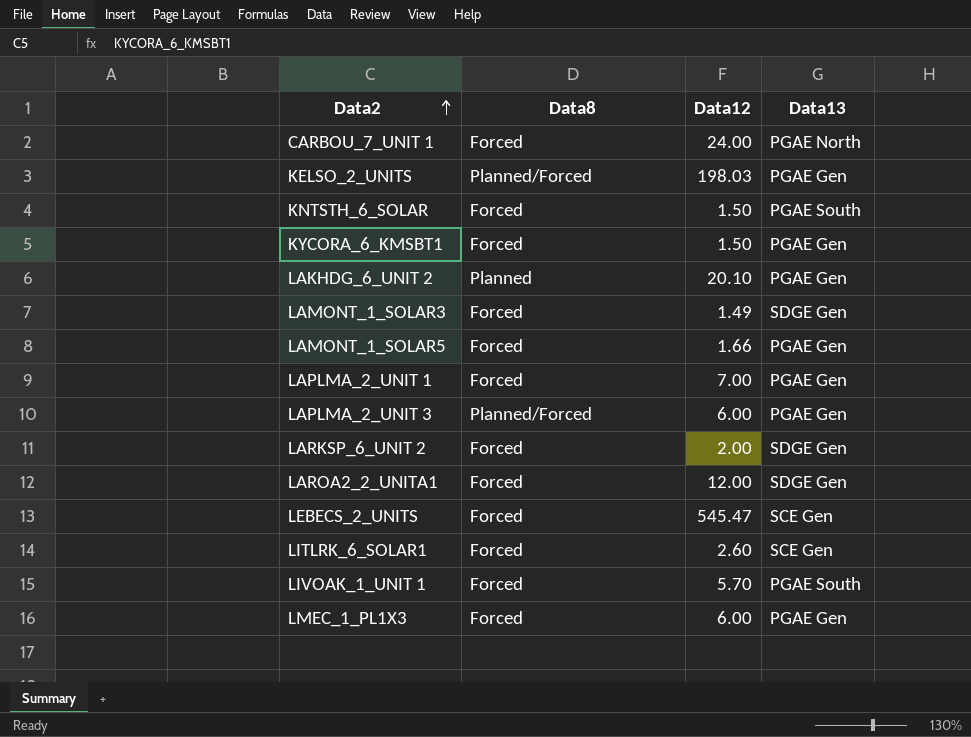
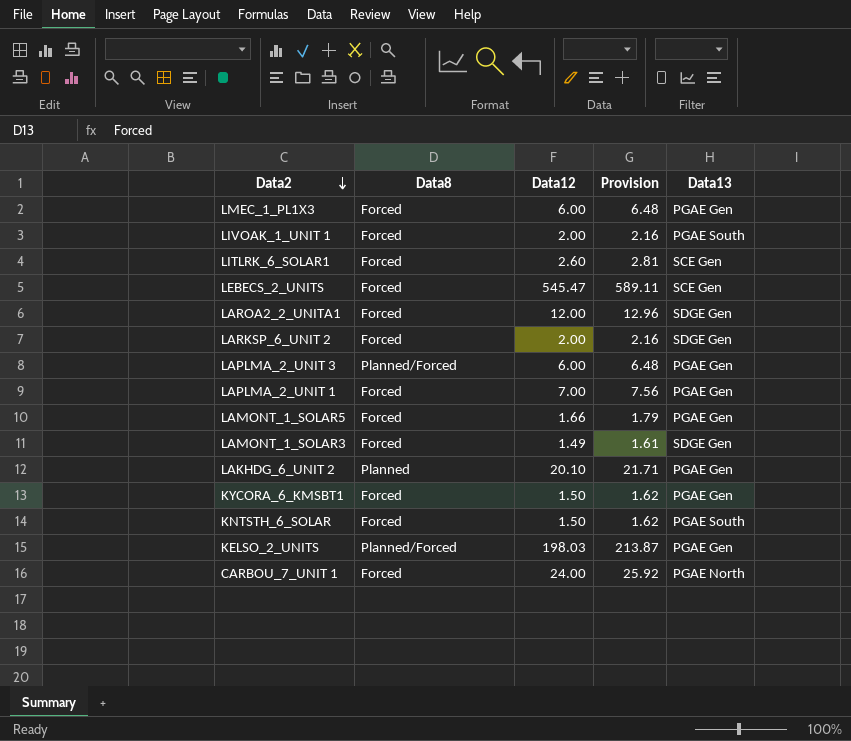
row order: Data2 ascending -> Data2 descending
column Provision | formula: none -> [Data12] * 1.08
LIVOAK_1_UNIT 1 | Data12: 5.70 -> 2.00

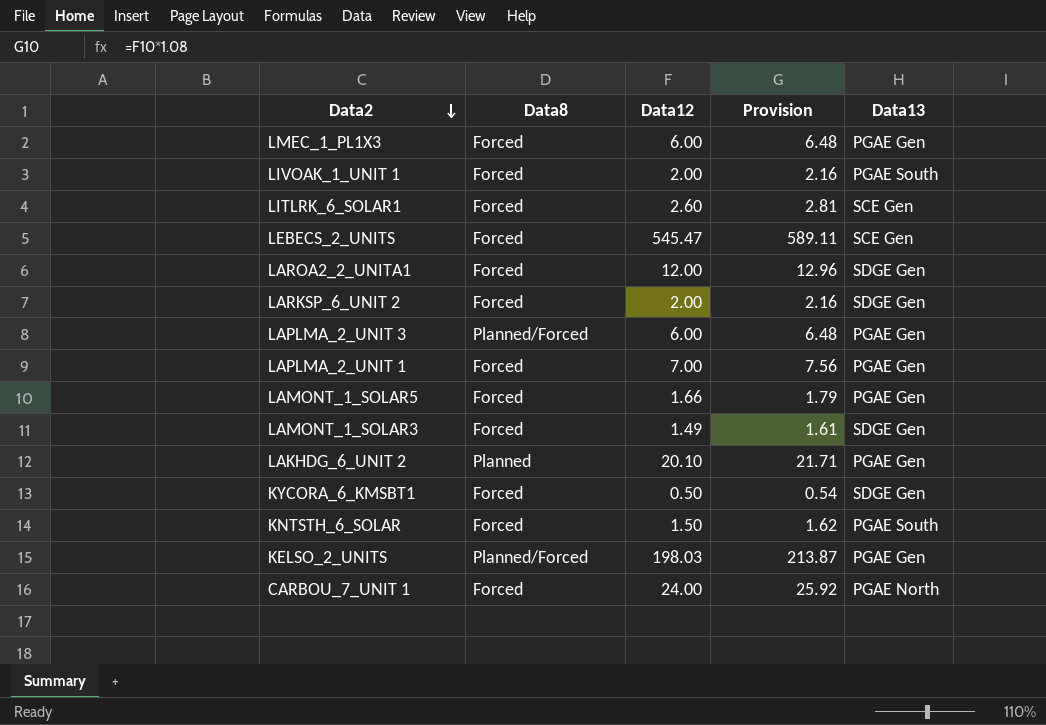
KYCORA_6_KMSBT1 | Data12: 1.50 -> 0.50
KYCORA_6_KMSBT1 | Provision: 1.62 -> 0.54
KYCORA_6_KMSBT1 | Data13: PGAE Gen -> SDGE Gen

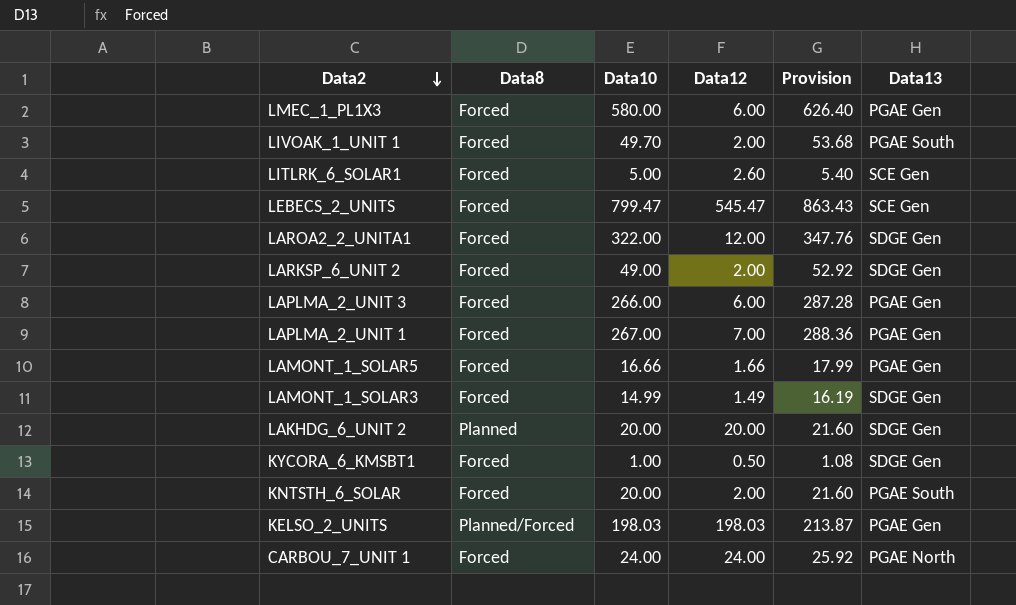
column Data10 | position: none -> 3
column Provision | formula: [Data12] * 1.08 -> [Data10] * 1.08
LAPLMA_2_UNIT 3 | Data8: Planned/Forced -> Forced
LAKHDG_6_UNIT 2 | Data12: 20.10 -> 20.00
LAKHDG_6_UNIT 2 | Data13: PGAE Gen -> SDGE Gen
KNTSTH_6_SOLAR | Data12: 1.50 -> 2.00

